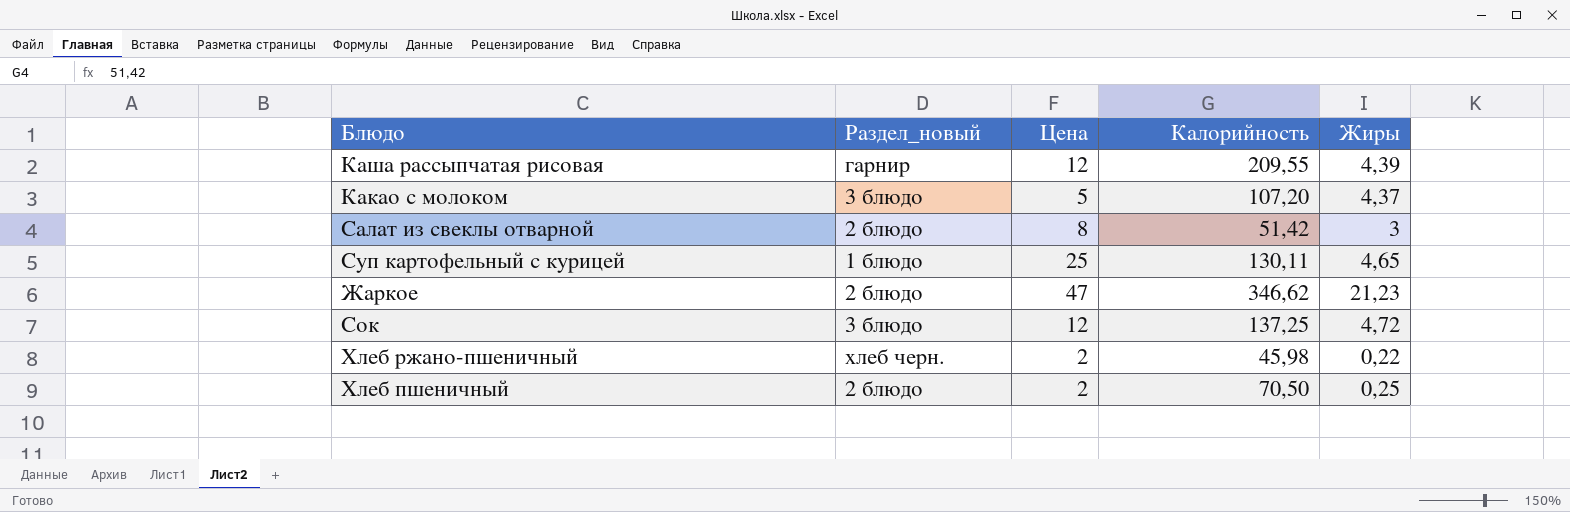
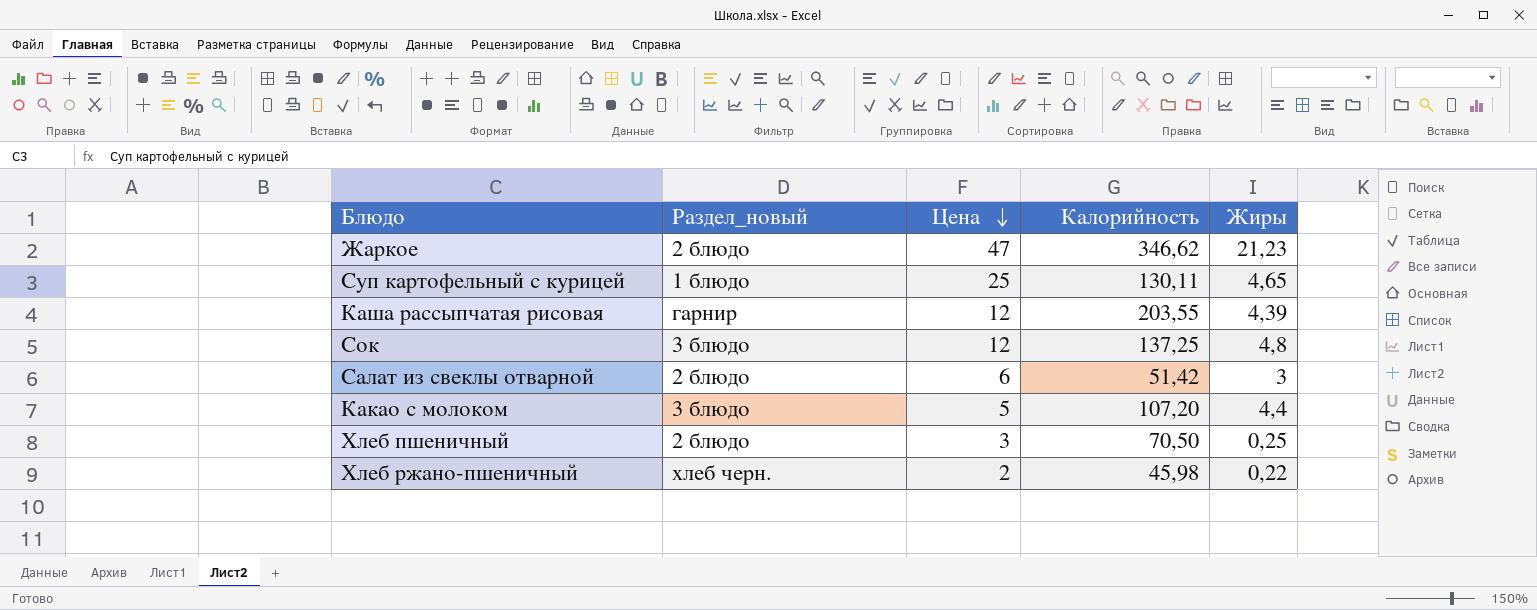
row order: none -> Цена descending
Каша рассыпчатая рисовая | Калорийность: 209,55 -> 203,55
Сок | Жиры: 4,72 -> 4,8
Салат из свеклы отварной | Цена: 8 -> 6
Какао с молоком | Жиры: 4,37 -> 4,4
Хлеб пшеничный | Цена: 2 -> 3

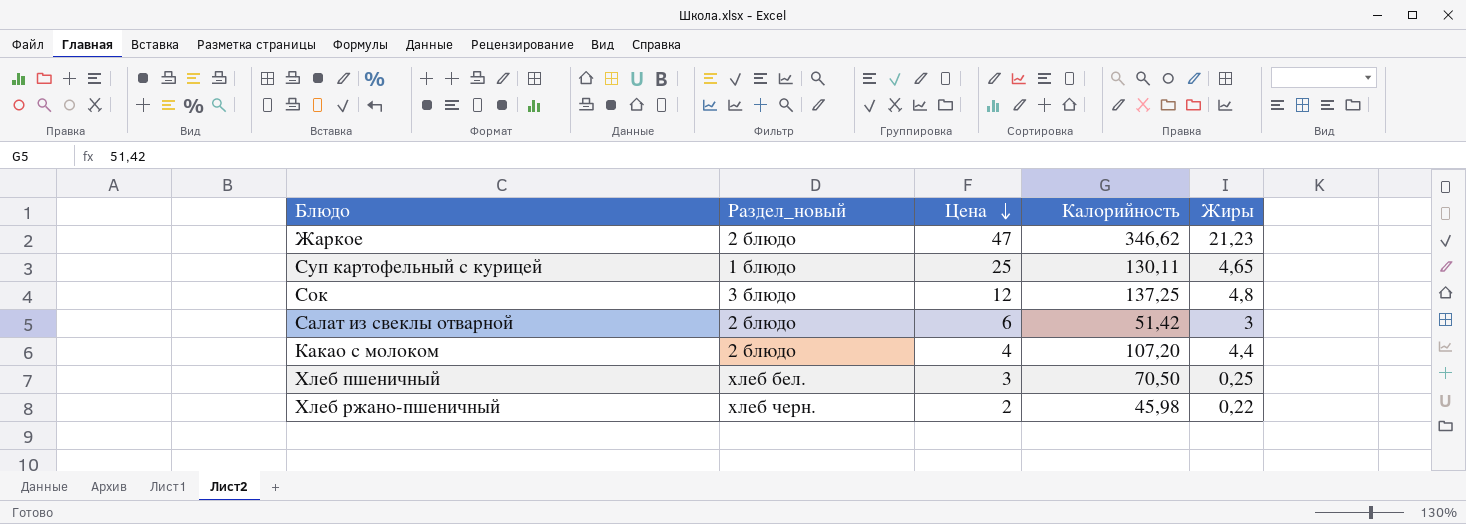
row Каша рассыпчатая рисовая: гарнир | 12 | 203,55 | 4,39 -> none
Какао с молоком | Раздел_новый: 3 блюдо -> 2 блюдо
Какао с молоком | Цена: 5 -> 4
Хлеб пшеничный | Раздел_новый: 2 блюдо -> хлеб бел.

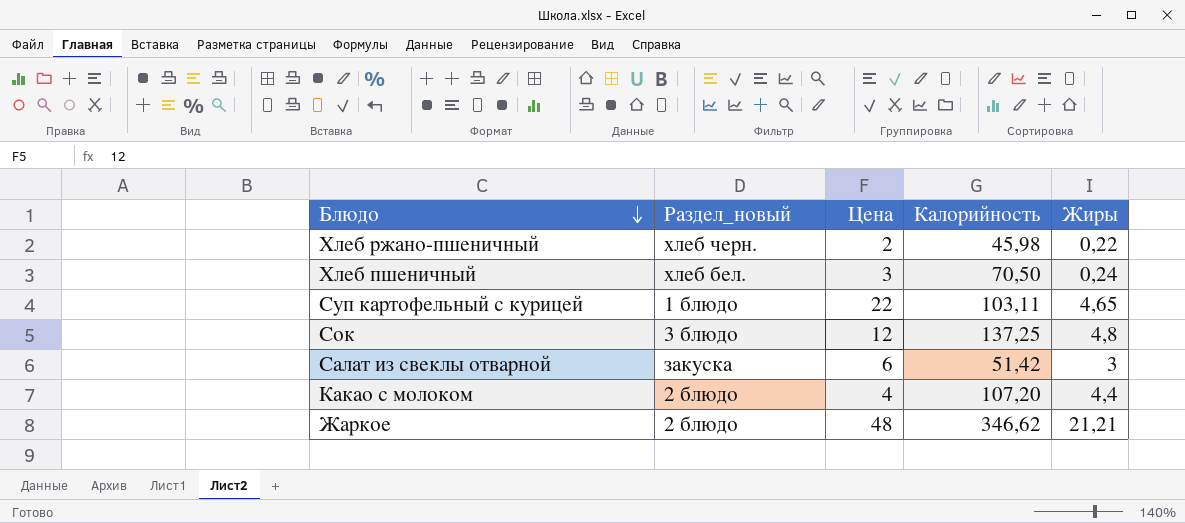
row order: Цена descending -> Блюдо descending
Хлеб пшеничный | Жиры: 0,25 -> 0,24
Суп картофельный с курицей | Цена: 25 -> 22
Суп картофельный с курицей | Калорийность: 130,11 -> 103,11
Салат из свеклы отварной | Раздел_новый: 2 блюдо -> закуска
Жаркое | Цена: 47 -> 48
Жаркое | Жиры: 21,23 -> 21,21

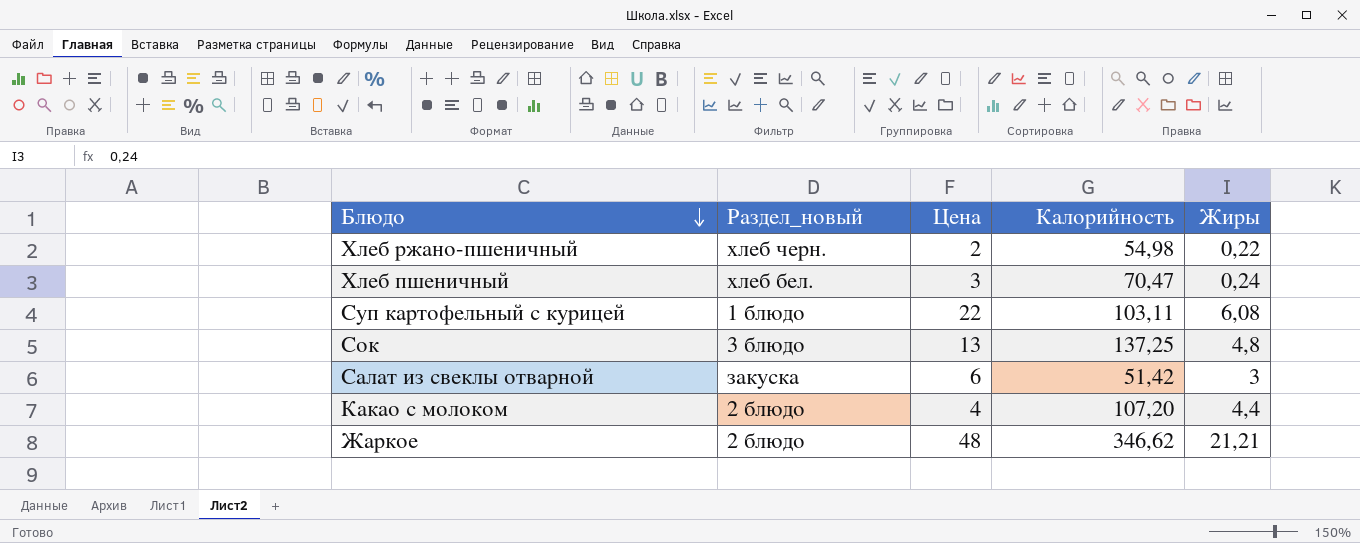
Хлеб ржано-пшеничный | Калорийность: 45,98 -> 54,98
Хлеб пшеничный | Калорийность: 70,50 -> 70,47
Суп картофельный с курицей | Жиры: 4,65 -> 6,08
Сок | Цена: 12 -> 13

